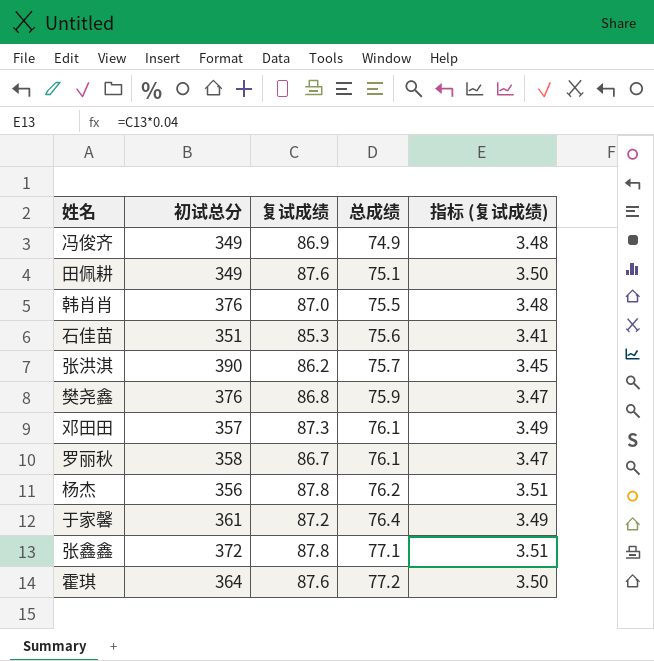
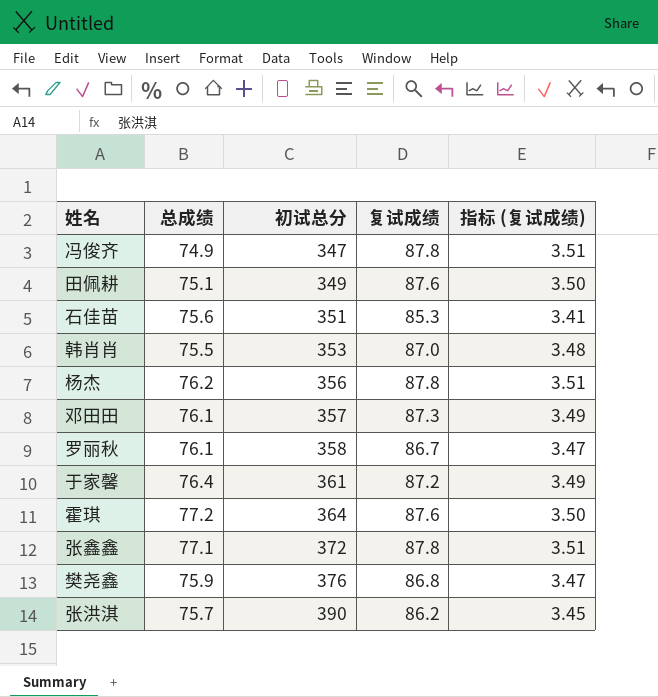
row order: 总成绩 ascending -> 初试总分 ascending
column 总成绩 | position: 4 -> 2
冯俊齐 | 初试总分: 349 -> 347
冯俊齐 | 复试成绩: 86.9 -> 87.8
冯俊齐 | 指标 (复试成绩): 3.48 -> 3.51
韩肖肖 | 初试总分: 376 -> 353

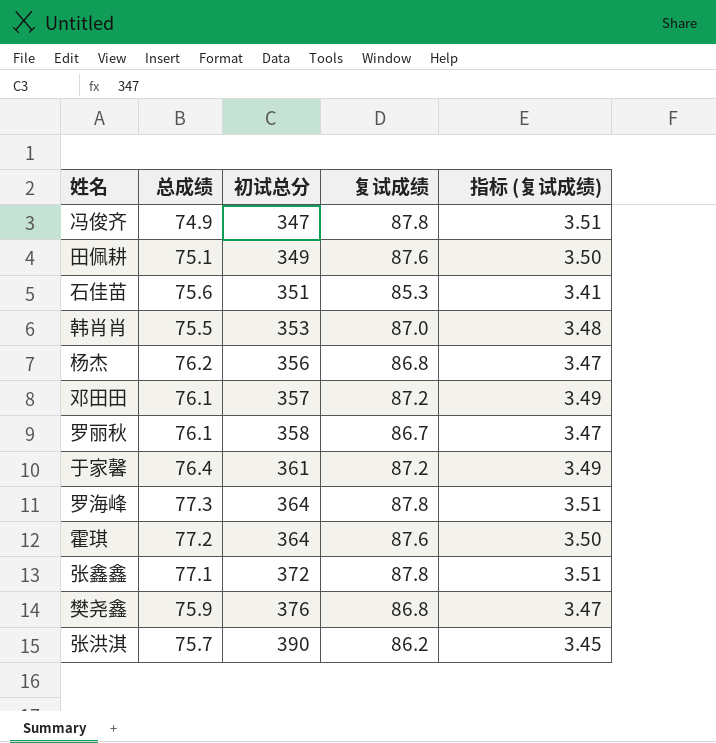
杨杰 | 复试成绩: 87.8 -> 86.8
杨杰 | 指标 (复试成绩): 3.51 -> 3.47
邓田田 | 复试成绩: 87.3 -> 87.2
row 罗海峰: none -> 77.3 | 364 | 87.8 | 3.51

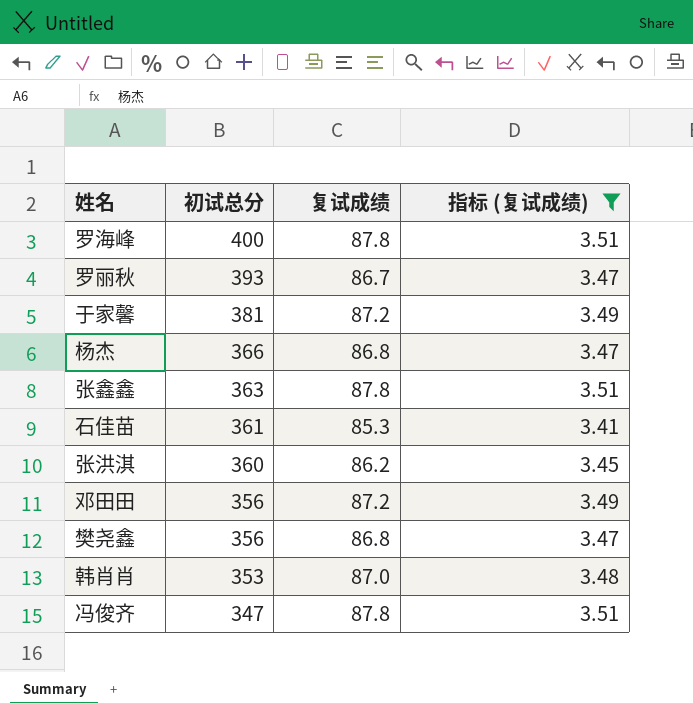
filter: none -> 指标 (复试成绩) != 3.50
row order: 初试总分 ascending -> 初试总分 descending
column 总成绩 | position: 2 -> none
罗海峰 | 初试总分: 364 -> 400
罗丽秋 | 初试总分: 358 -> 393
于家馨 | 初试总分: 361 -> 381
杨杰 | 初试总分: 356 -> 366
张鑫鑫 | 初试总分: 372 -> 363
石佳苗 | 初试总分: 351 -> 361
张洪淇 | 初试总分: 390 -> 360
邓田田 | 初试总分: 357 -> 356
樊尧鑫 | 初试总分: 376 -> 356

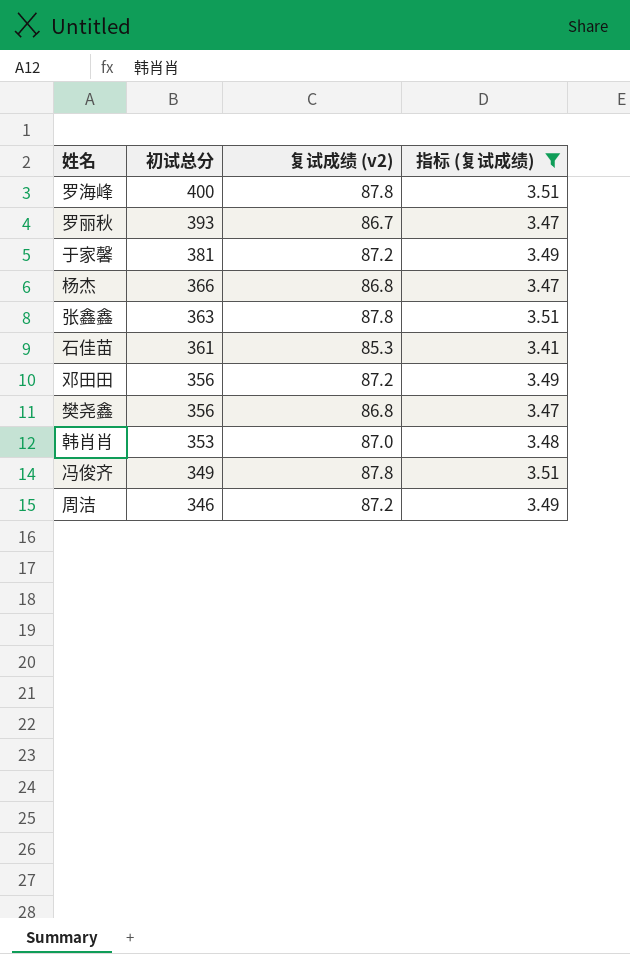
column name: 复试成绩 -> 复试成绩 (v2)
row 张洪淇: 360 | 86.2 | 3.45 -> none
冯俊齐 | 初试总分: 347 -> 349
row 周洁: none -> 346 | 87.2 | 3.49

